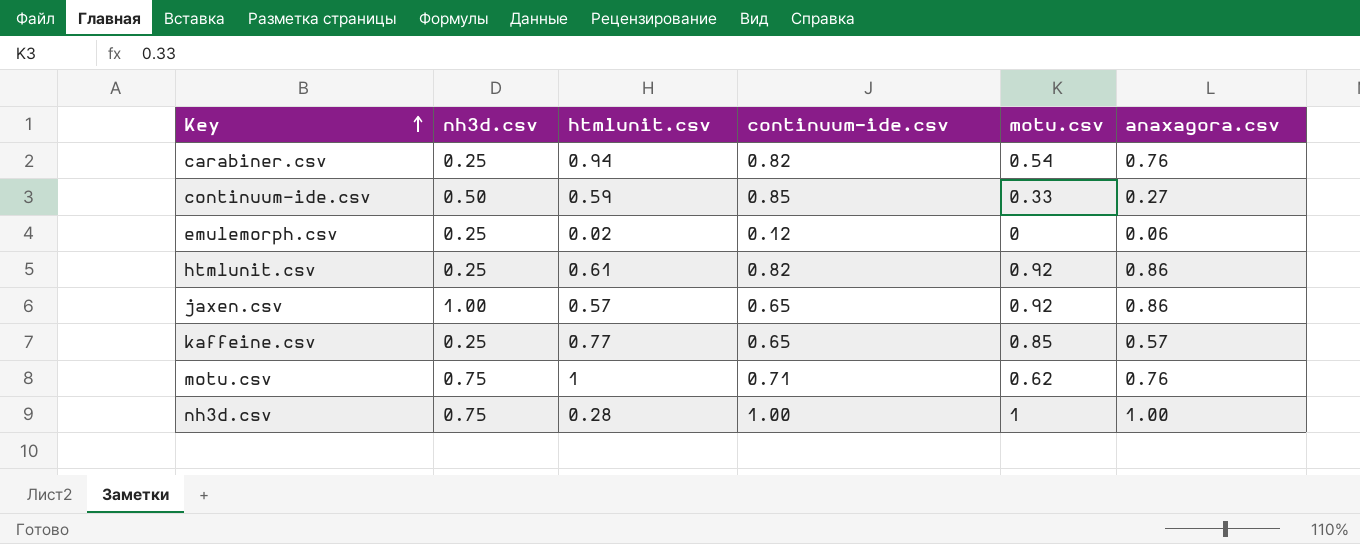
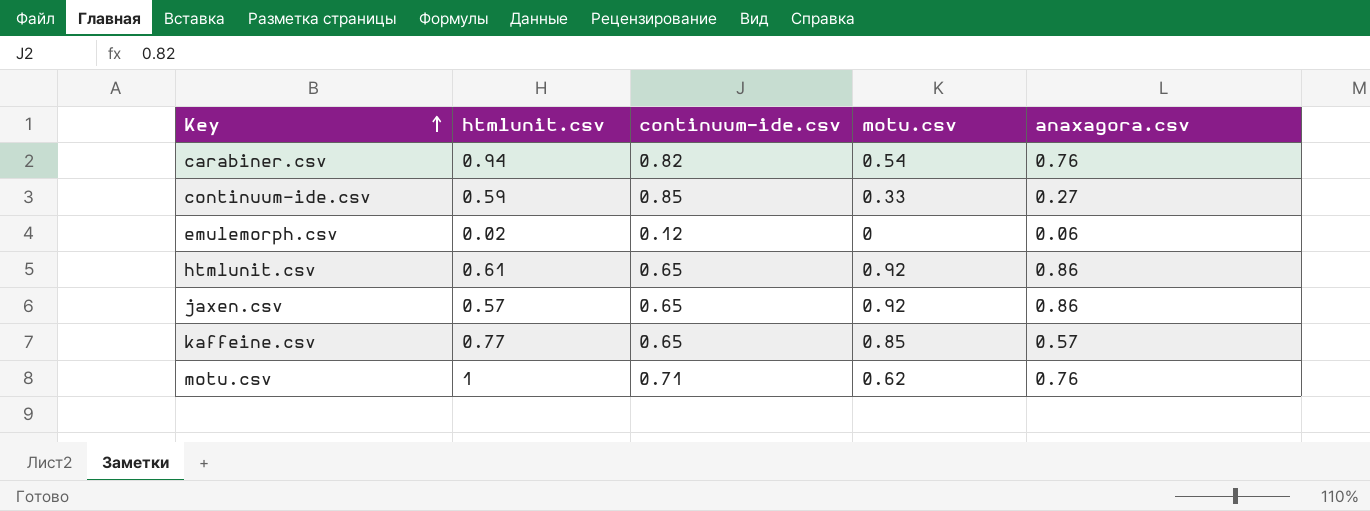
column nh3d.csv | position: 2 -> none
row nh3d.csv: 0.75 | 0.28 | 1.00 | 1 | 1.00 -> none
htmlunit.csv | continuum-ide.csv: 0.82 -> 0.65

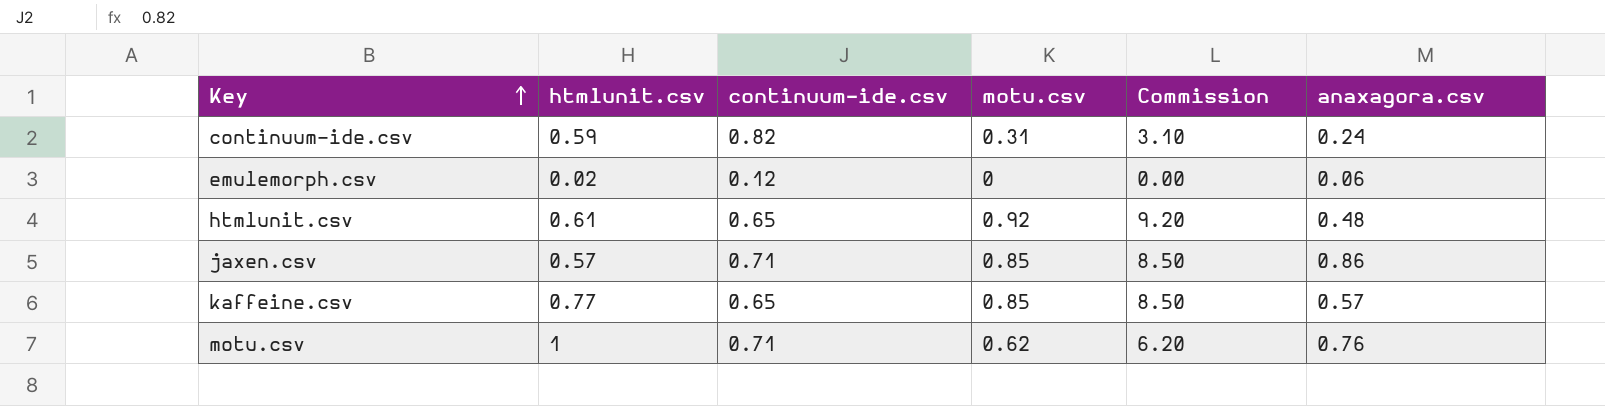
column Commission | formula: none -> [motu.csv] * 10
row carabiner.csv: 0.94 | 0.82 | 0.54 | 0.76 -> none
continuum-ide.csv | continuum-ide.csv: 0.85 -> 0.82
continuum-ide.csv | motu.csv: 0.33 -> 0.31
continuum-ide.csv | anaxagora.csv: 0.27 -> 0.24
htmlunit.csv | anaxagora.csv: 0.86 -> 0.48
jaxen.csv | continuum-ide.csv: 0.65 -> 0.71
jaxen.csv | motu.csv: 0.92 -> 0.85

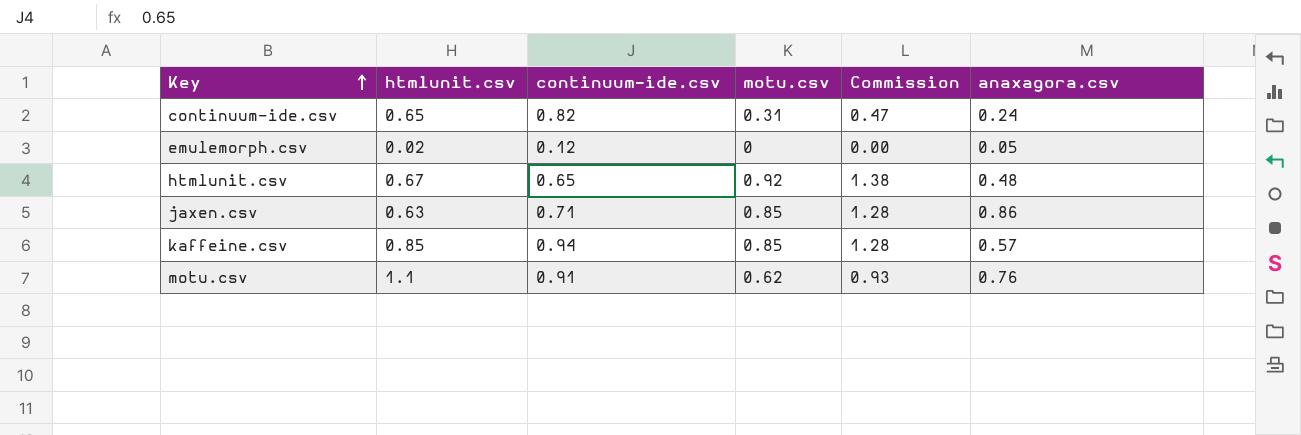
column Commission | formula: [motu.csv] * 10 -> [motu.csv] * 1.5
continuum-ide.csv | htmlunit.csv: 0.59 -> 0.65
emulemorph.csv | anaxagora.csv: 0.06 -> 0.05
htmlunit.csv | htmlunit.csv: 0.61 -> 0.67
jaxen.csv | htmlunit.csv: 0.57 -> 0.63
kaffeine.csv | htmlunit.csv: 0.77 -> 0.85
kaffeine.csv | continuum-ide.csv: 0.65 -> 0.94
motu.csv | htmlunit.csv: 1 -> 1.1
motu.csv | continuum-ide.csv: 0.71 -> 0.91

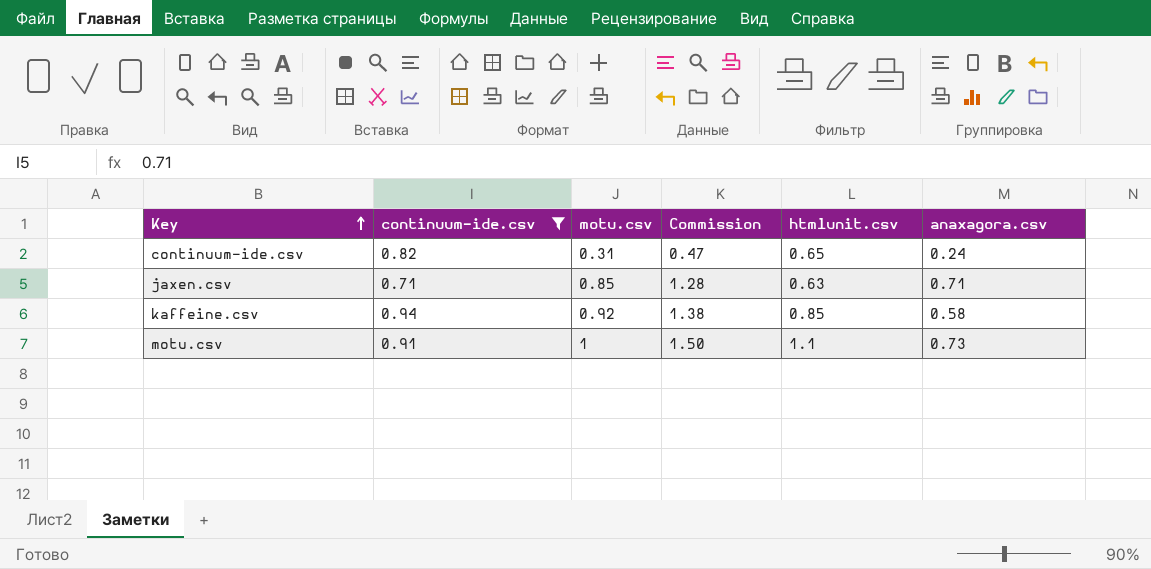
filter: none -> continuum-ide.csv >= 0.71
column htmlunit.csv | position: 2 -> 5
jaxen.csv | anaxagora.csv: 0.86 -> 0.71
kaffeine.csv | motu.csv: 0.85 -> 0.92
kaffeine.csv | Commission: 1.28 -> 1.38
kaffeine.csv | anaxagora.csv: 0.57 -> 0.58
motu.csv | motu.csv: 0.62 -> 1
motu.csv | Commission: 0.93 -> 1.50
motu.csv | anaxagora.csv: 0.76 -> 0.73

